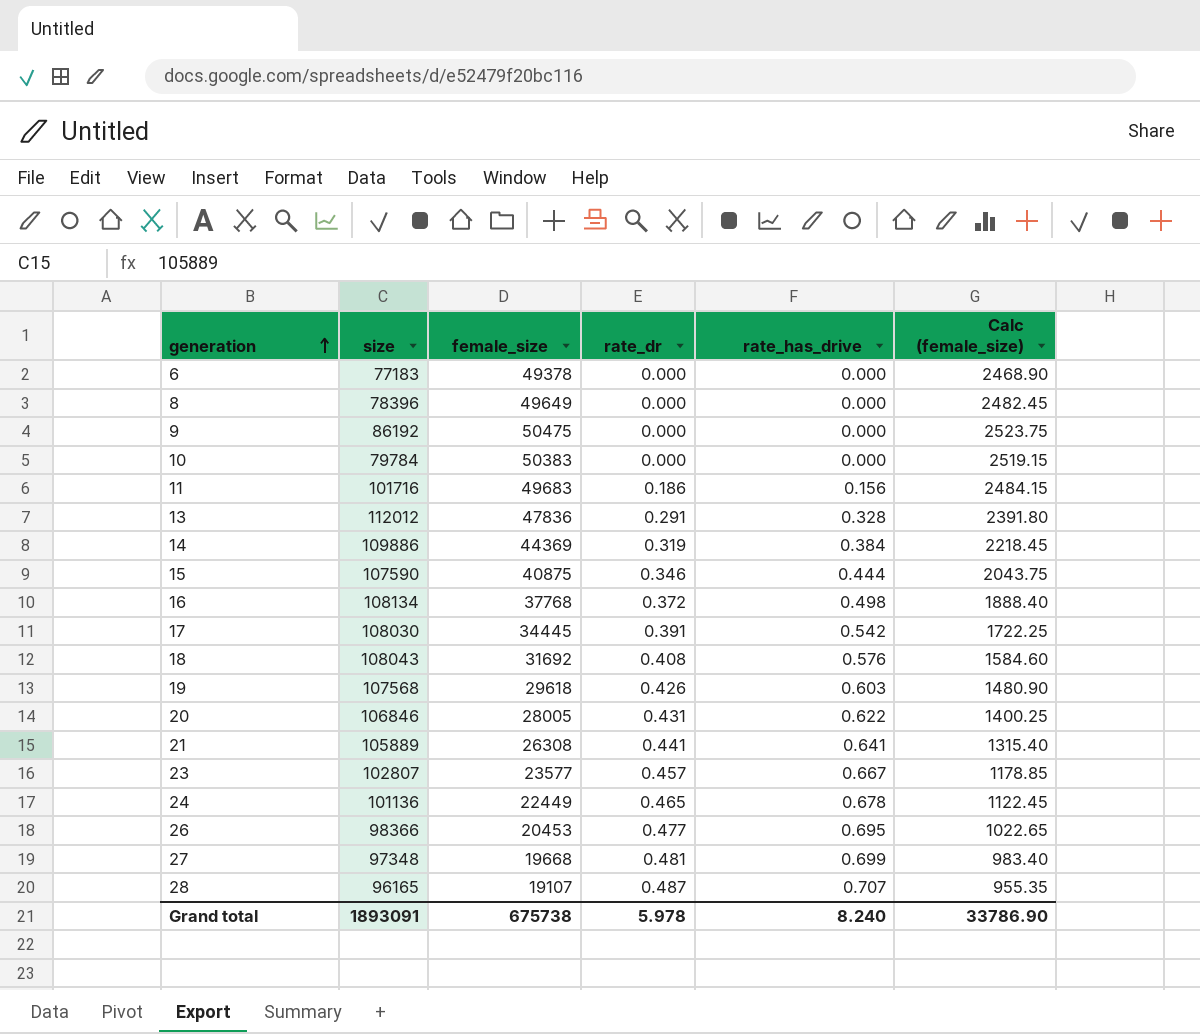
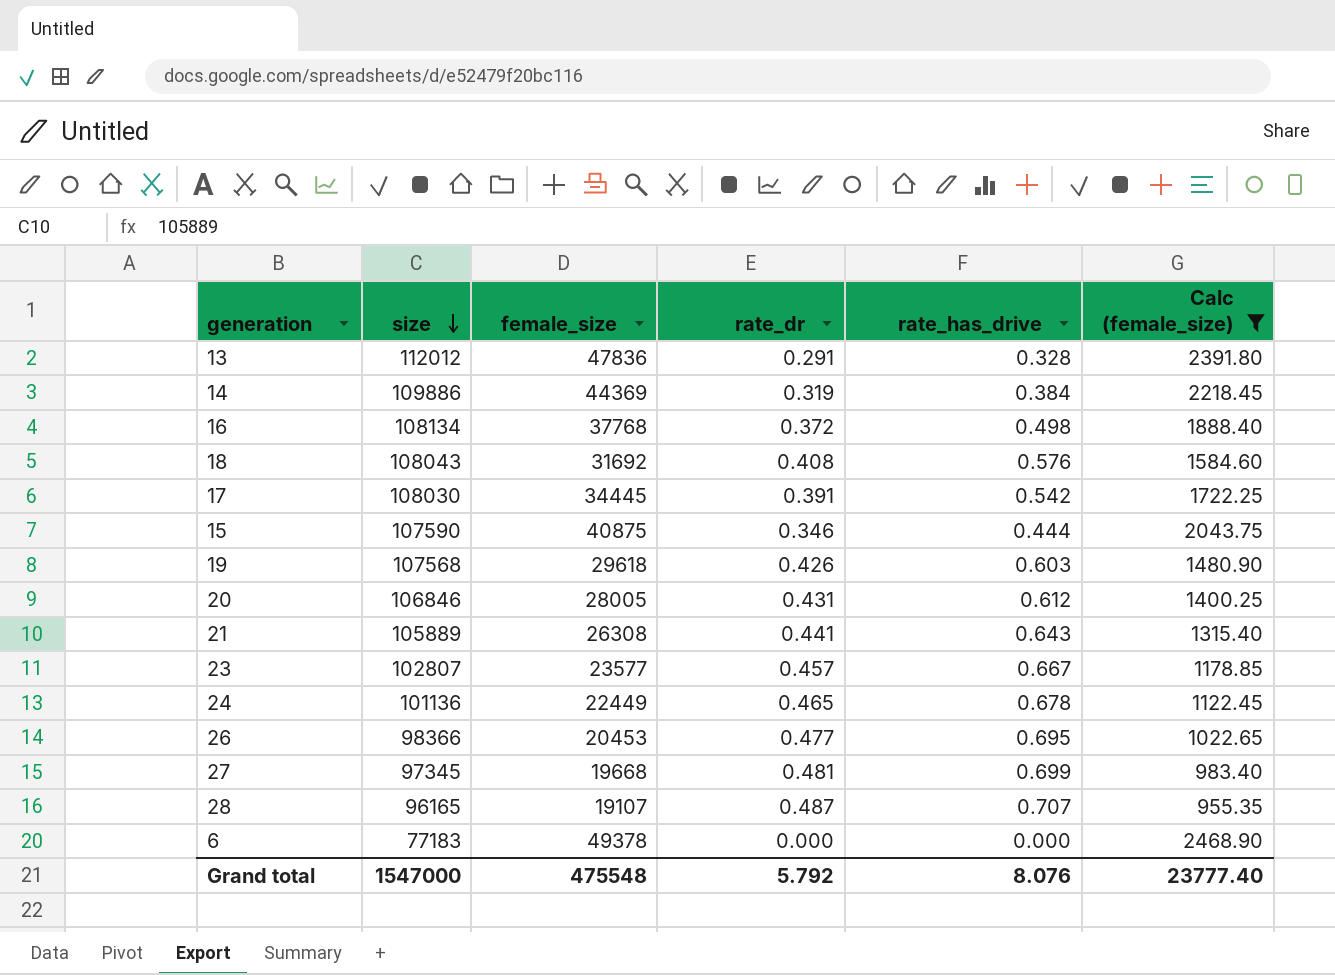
filter: none -> Calc (female_size) <= 2468.90
row order: generation ascending -> size descending
20 | rate_has_drive: 0.622 -> 0.612
21 | rate_has_drive: 0.641 -> 0.643
27 | size: 97348 -> 97345
Grand total | size: 1893091 -> 1547000
Grand total | female_size: 675738 -> 475548
Grand total | rate_dr: 5.978 -> 5.792
Grand total | rate_has_drive: 8.240 -> 8.076
Grand total | Calc (female_size): 33786.90 -> 23777.40

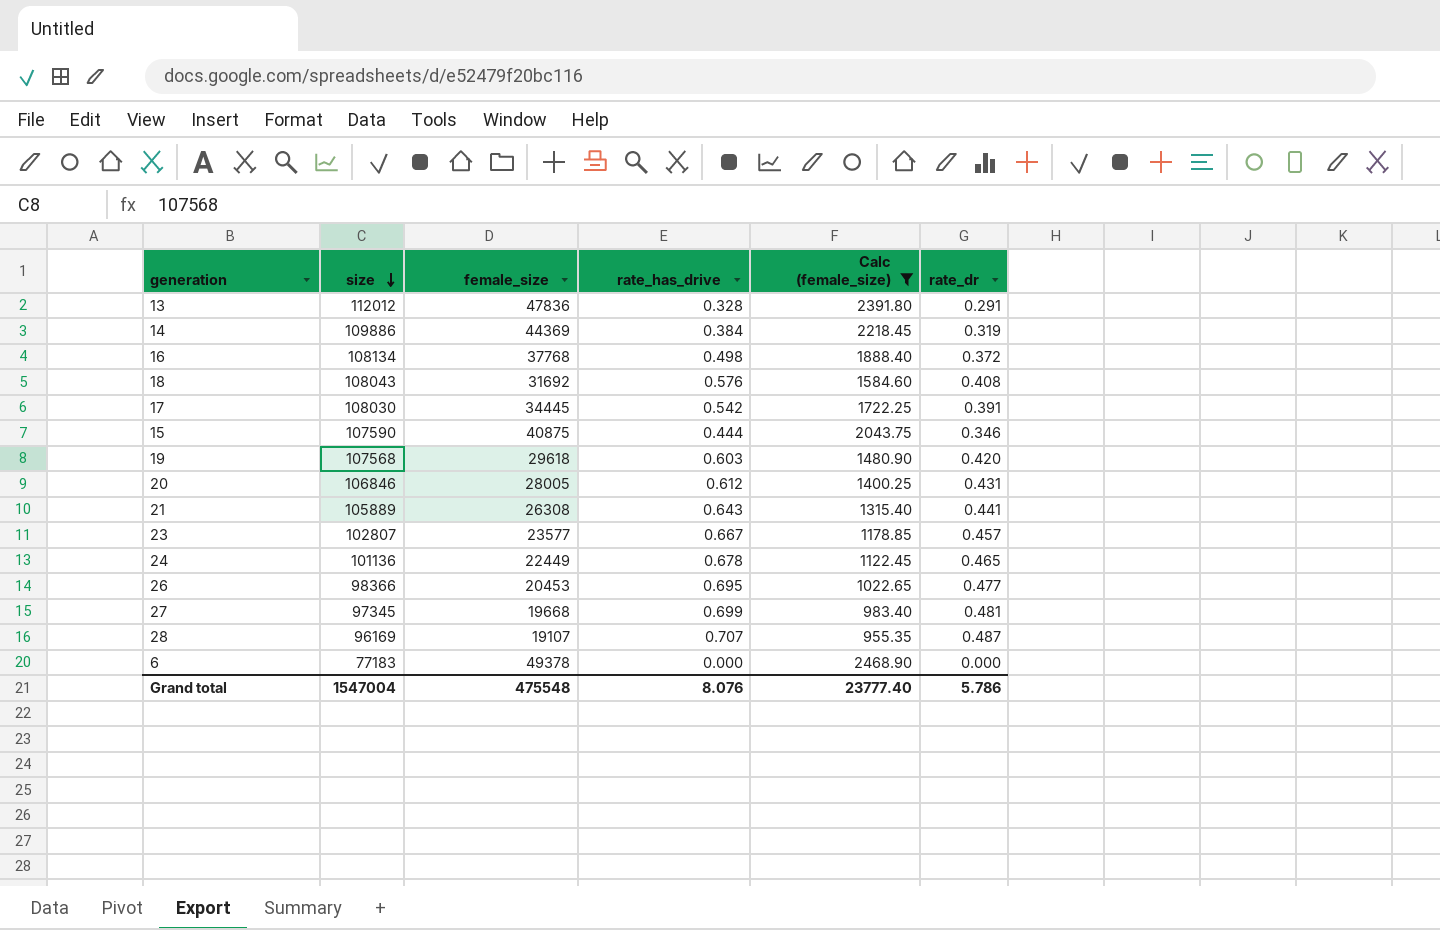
column rate_dr | position: 4 -> 6
19 | rate_dr: 0.426 -> 0.420
28 | size: 96165 -> 96169
Grand total | size: 1547000 -> 1547004
Grand total | rate_dr: 5.792 -> 5.786

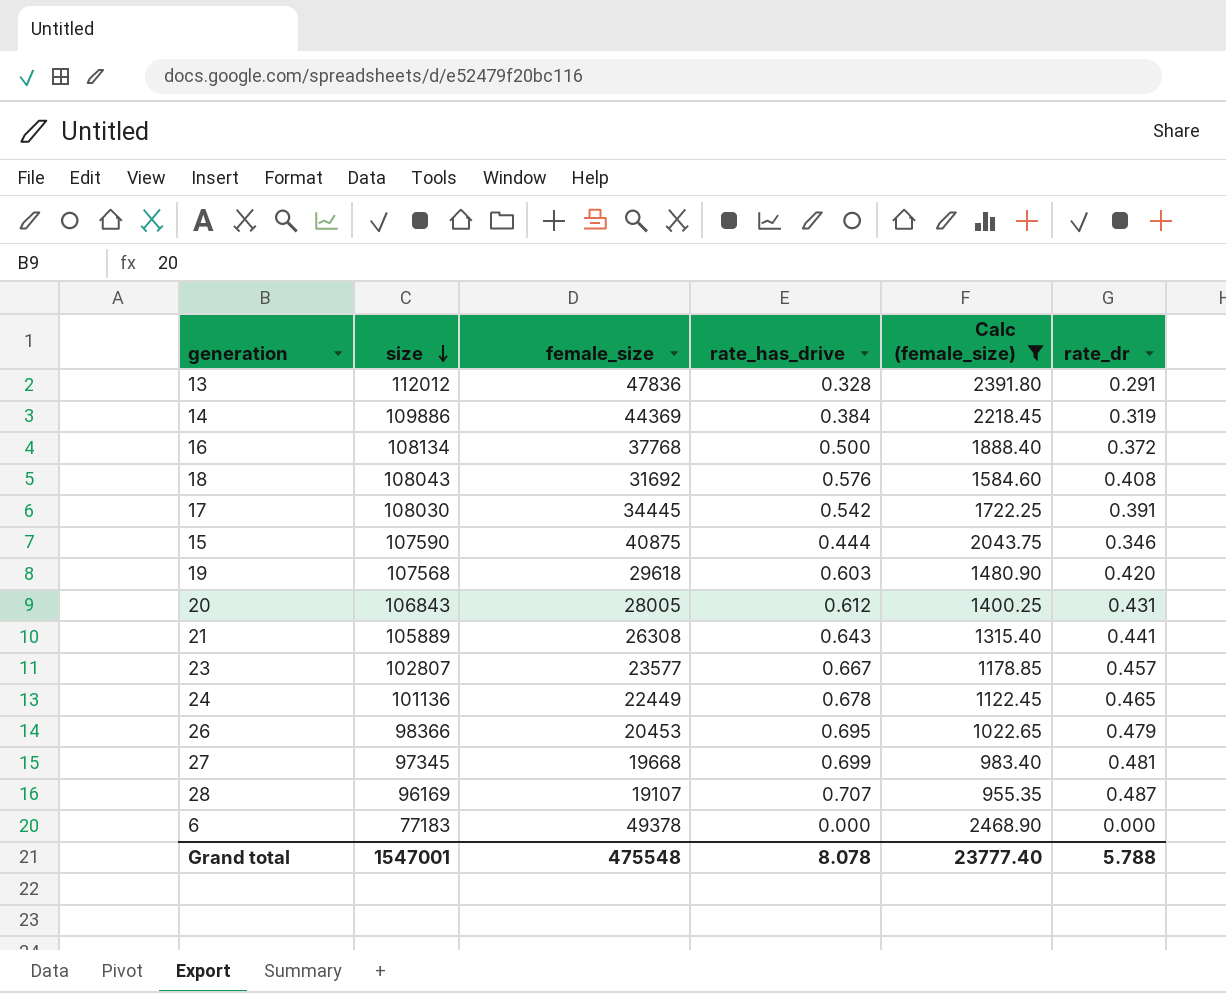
16 | rate_has_drive: 0.498 -> 0.500
20 | size: 106846 -> 106843
26 | rate_dr: 0.477 -> 0.479
Grand total | size: 1547004 -> 1547001
Grand total | rate_has_drive: 8.076 -> 8.078
Grand total | rate_dr: 5.786 -> 5.788

